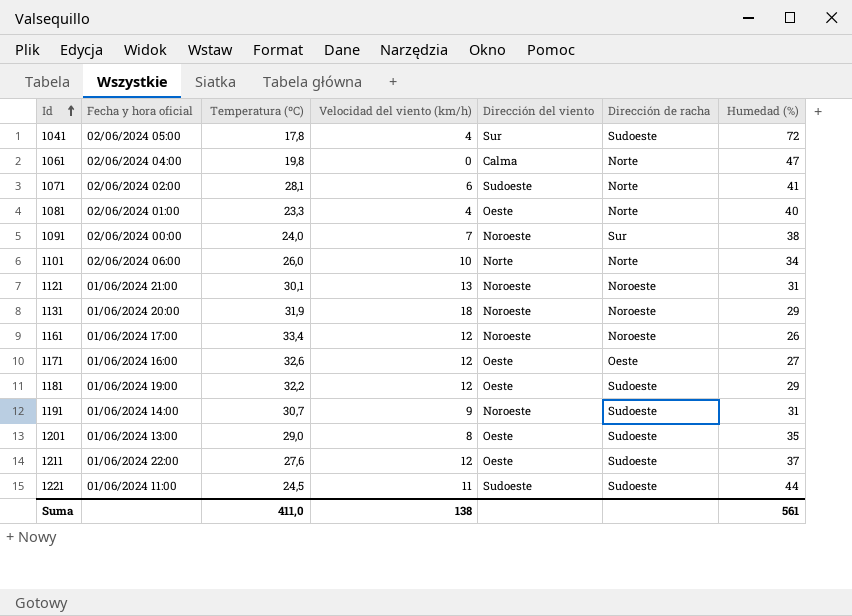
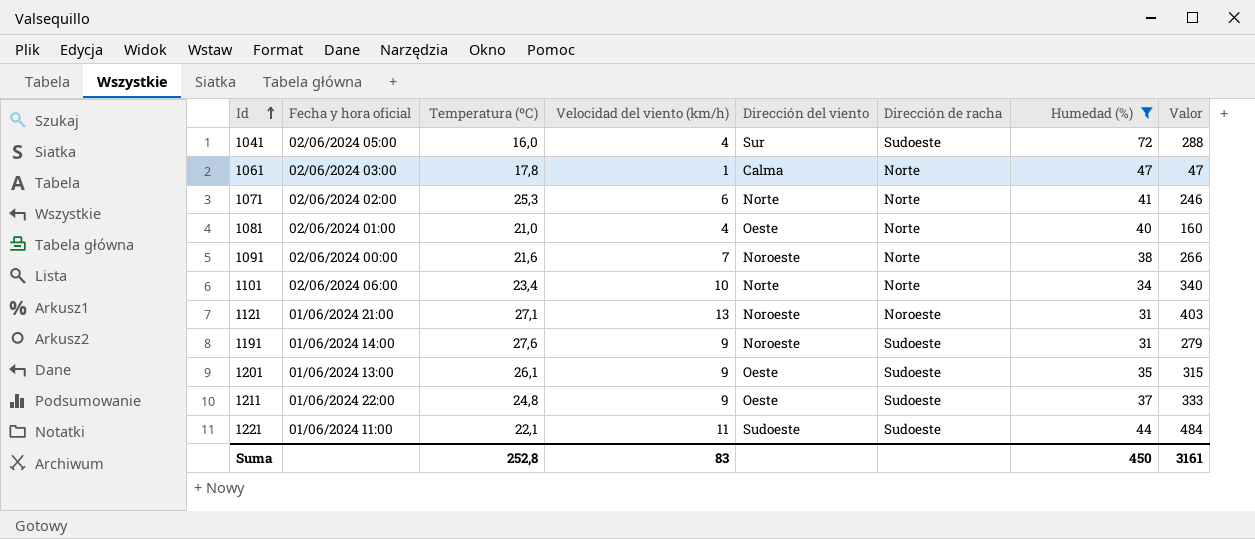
filter: none -> Humedad (%) >= 31
column Valor | formula: none -> [Velocidad del viento (km/h)] * [Humedad (%)]
1041 | Temperatura (ºC): 17,8 -> 16,0
1061 | Fecha y hora oficial: 02/06/2024 04:00 -> 02/06/2024 03:00
1061 | Temperatura (ºC): 19,8 -> 17,8
1061 | Velocidad del viento (km/h): 0 -> 1
1071 | Temperatura (ºC): 28,1 -> 25,3
1071 | Dirección del viento: Sudoeste -> Norte
1081 | Temperatura (ºC): 23,3 -> 21,0
1091 | Temperatura (ºC): 24,0 -> 21,6
1091 | Dirección de racha: Sur -> Norte
1101 | Temperatura (ºC): 26,0 -> 23,4
1121 | Temperatura (ºC): 30,1 -> 27,1
1191 | Temperatura (ºC): 30,7 -> 27,6
1201 | Temperatura (ºC): 29,0 -> 26,1
1201 | Velocidad del viento (km/h): 8 -> 9
1211 | Temperatura (ºC): 27,6 -> 24,8
1211 | Velocidad del viento (km/h): 12 -> 9
1221 | Temperatura (ºC): 24,5 -> 22,1
Suma | Temperatura (ºC): 411,0 -> 252,8
Suma | Velocidad del viento (km/h): 138 -> 83
Suma | Humedad (%): 561 -> 450

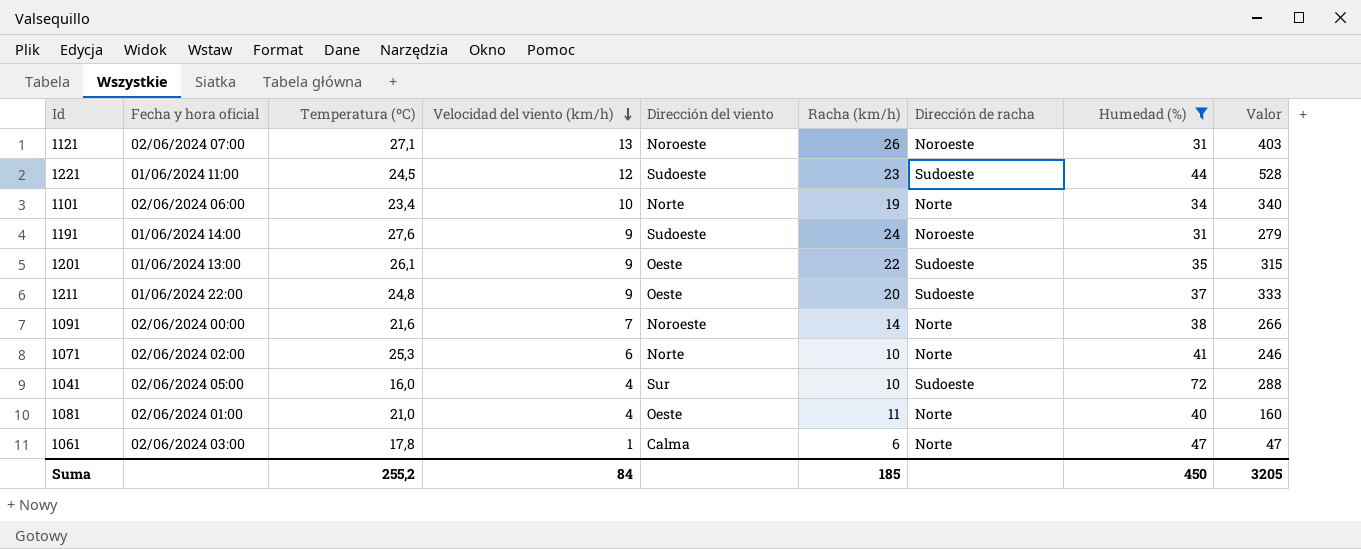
row order: Id ascending -> Velocidad del viento (km/h) descending
column Racha (km/h) | position: none -> 6
1121 | Fecha y hora oficial: 01/06/2024 21:00 -> 02/06/2024 07:00
1221 | Temperatura (ºC): 22,1 -> 24,5
1221 | Velocidad del viento (km/h): 11 -> 12
1221 | Valor: 484 -> 528
1191 | Dirección del viento: Noroeste -> Sudoeste
1191 | Dirección de racha: Sudoeste -> Noroeste
Suma | Temperatura (ºC): 252,8 -> 255,2
Suma | Velocidad del viento (km/h): 83 -> 84
Suma | Valor: 3161 -> 3205

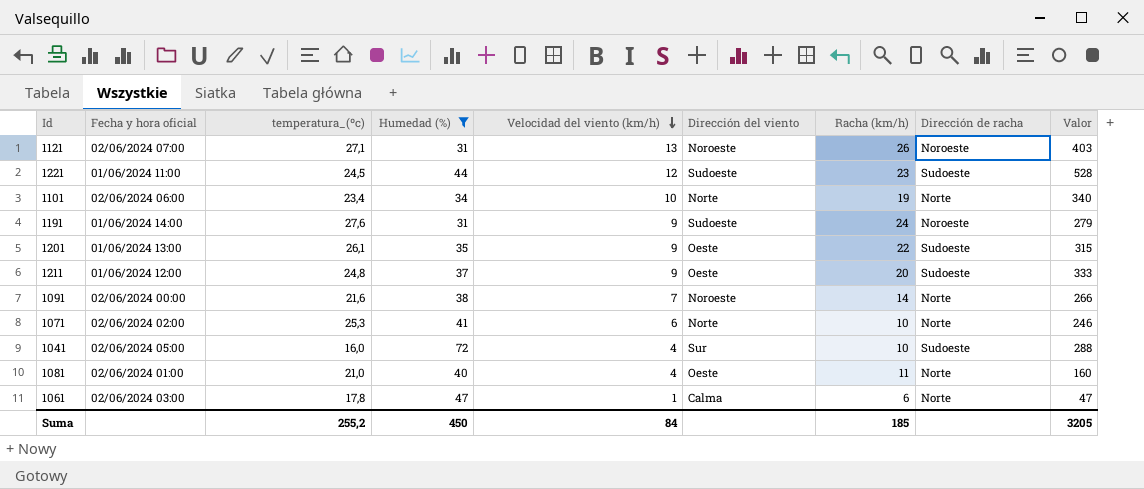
column name: Temperatura (ºC) -> temperatura_(ºc)
column Humedad (%) | position: 8 -> 4
1211 | Fecha y hora oficial: 01/06/2024 22:00 -> 01/06/2024 12:00

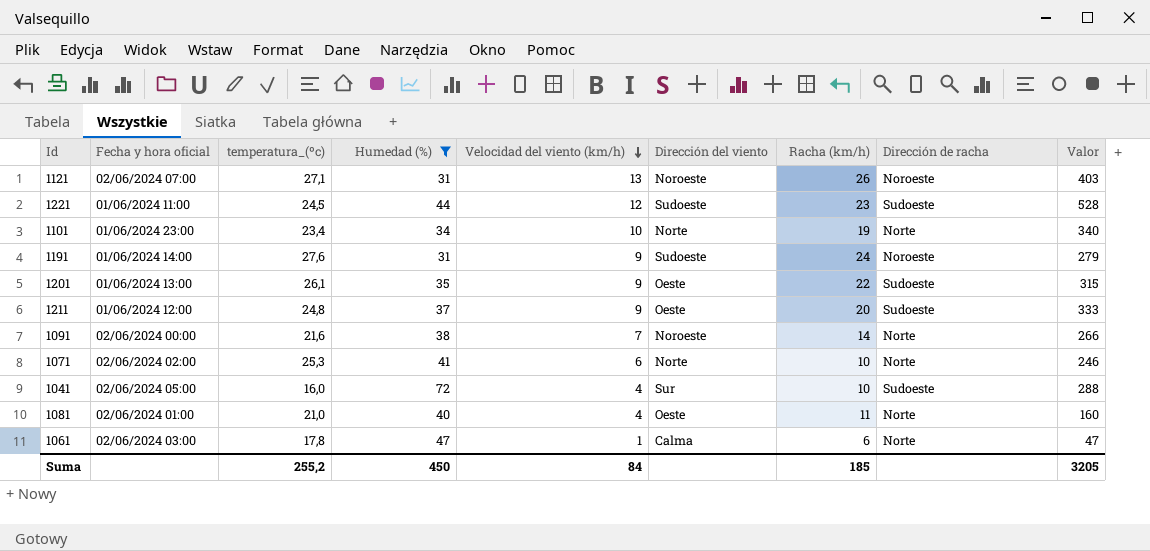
1101 | Fecha y hora oficial: 02/06/2024 06:00 -> 01/06/2024 23:00

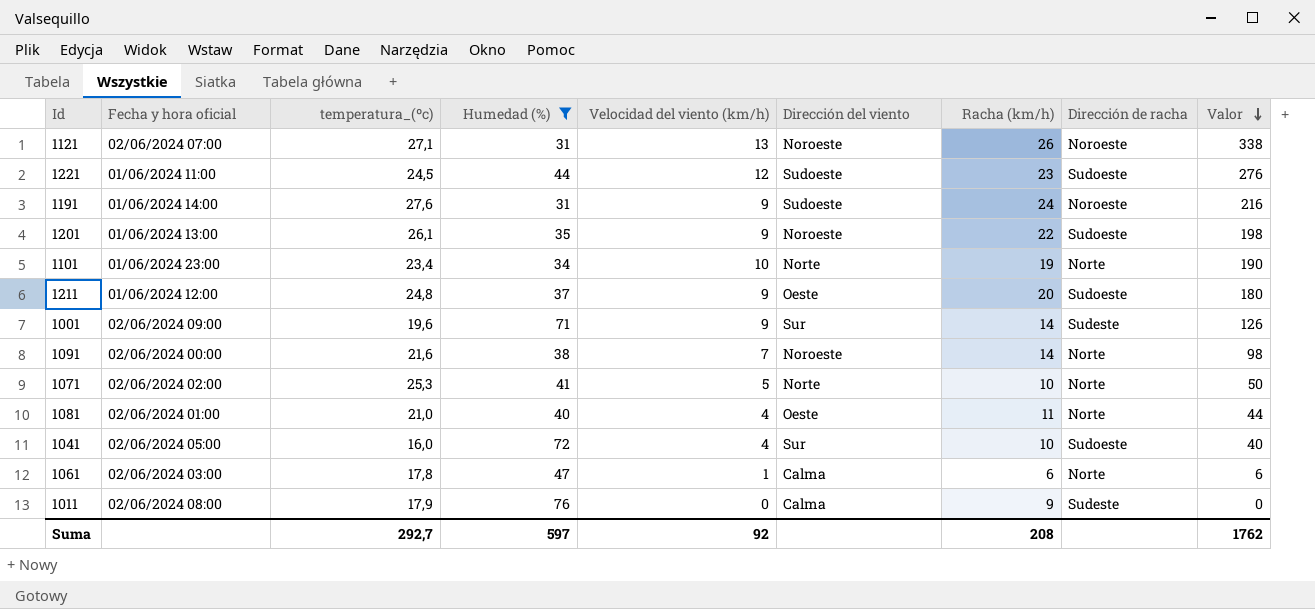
row order: Velocidad del viento (km/h) descending -> Valor descending
column Valor | formula: [Humedad (%)] * [Velocidad del viento (km/h)] -> [Velocidad del viento (km/h)] * [Racha (km/h)]
1201 | Dirección del viento: Oeste -> Noroeste
row 1001: none -> 02/06/2024 09:00 | 19,6 | 71 | 9 | Sur | 14 | Sudeste | 126
1071 | Velocidad del viento (km/h): 6 -> 5
row 1011: none -> 02/06/2024 08:00 | 17,9 | 76 | 0 | Calma | 9 | Sudeste | 0
Suma | temperatura_(ºc): 255,2 -> 292,7
Suma | Humedad (%): 450 -> 597
Suma | Velocidad del viento (km/h): 84 -> 92
Suma | Racha (km/h): 185 -> 208
Suma | Valor: 3205 -> 1762

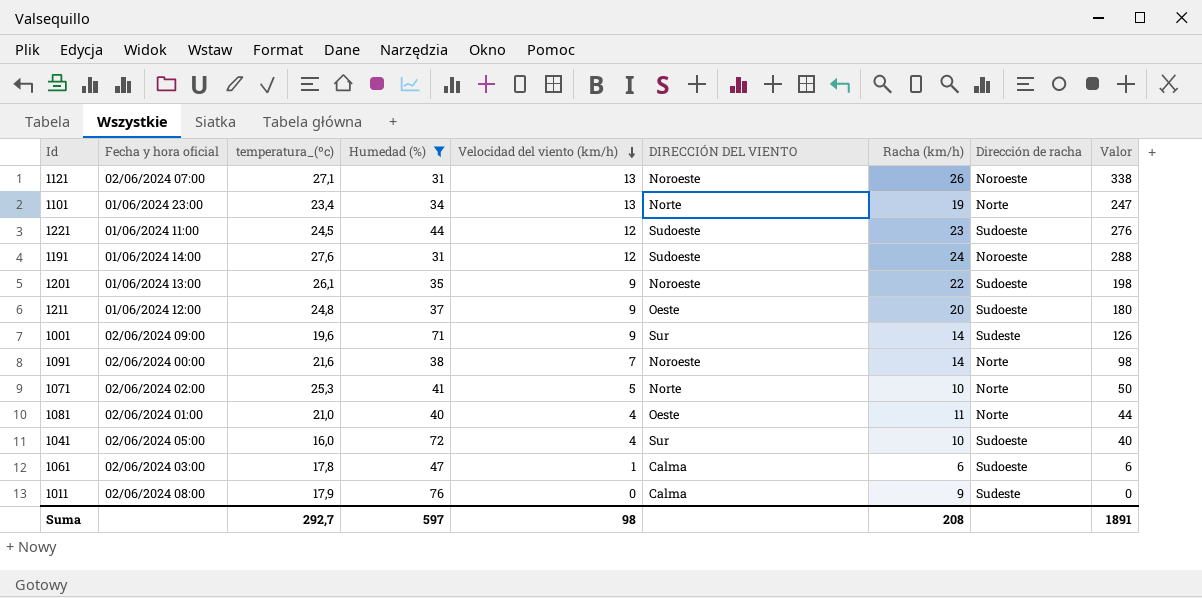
row order: Valor descending -> Velocidad del viento (km/h) descending
column name: Dirección del viento -> DIRECCIÓN DEL VIENTO
1101 | Velocidad del viento (km/h): 10 -> 13
1101 | Valor: 190 -> 247
1191 | Velocidad del viento (km/h): 9 -> 12
1191 | Valor: 216 -> 288
1061 | Dirección de racha: Norte -> Sudoeste
Suma | Velocidad del viento (km/h): 92 -> 98
Suma | Valor: 1762 -> 1891

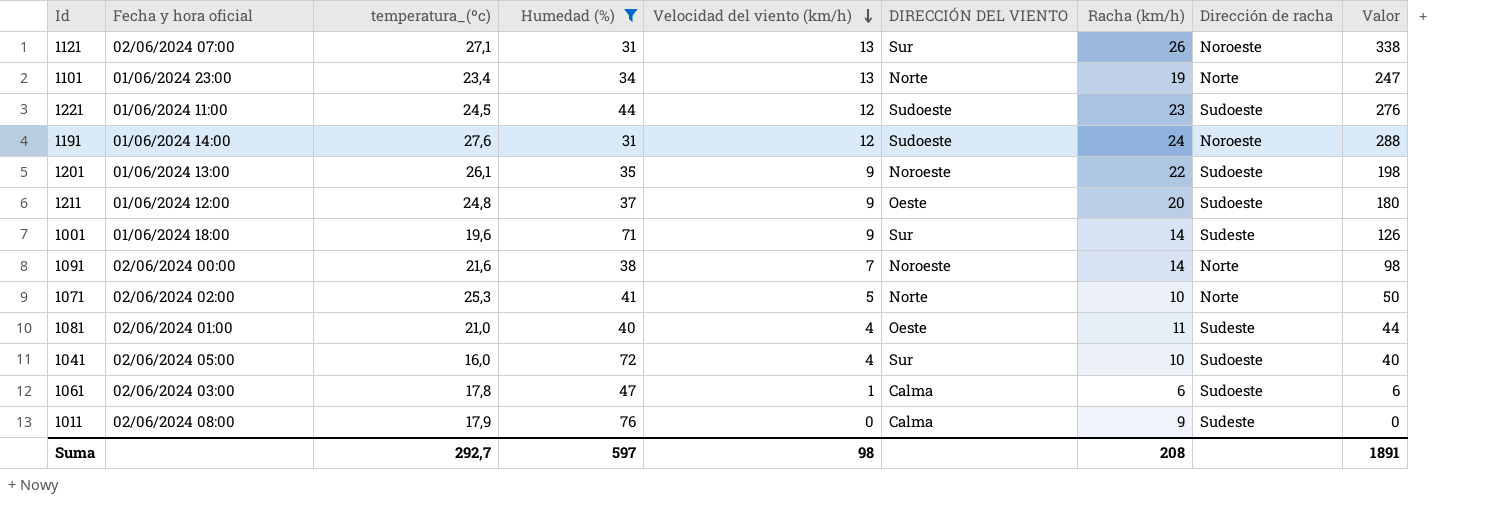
1121 | DIRECCIÓN DEL VIENTO: Noroeste -> Sur
1001 | Fecha y hora oficial: 02/06/2024 09:00 -> 01/06/2024 18:00
1081 | Dirección de racha: Norte -> Sudeste

